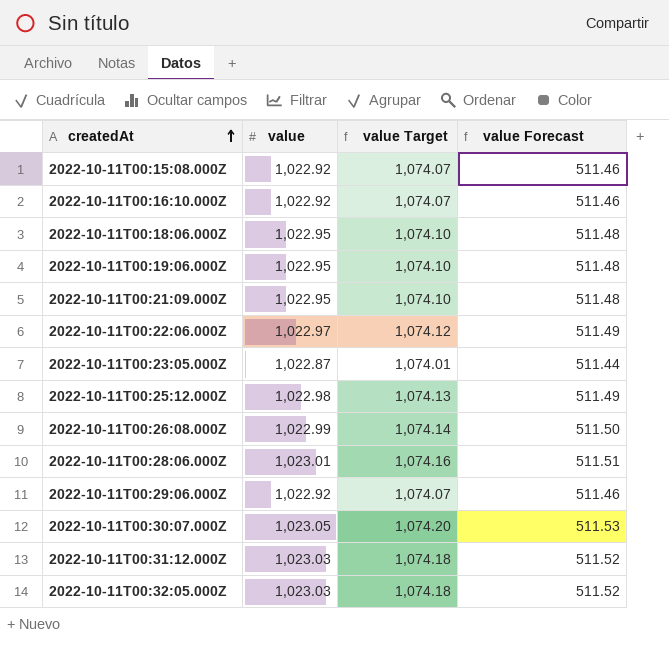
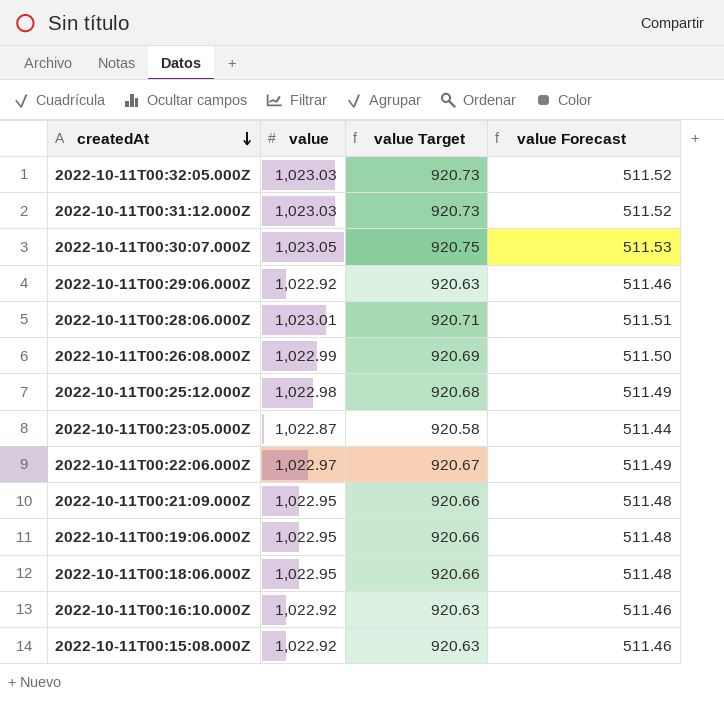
row order: createdAt ascending -> createdAt descending
column value Target | formula: [value] * 1.05 -> [value] * 0.9

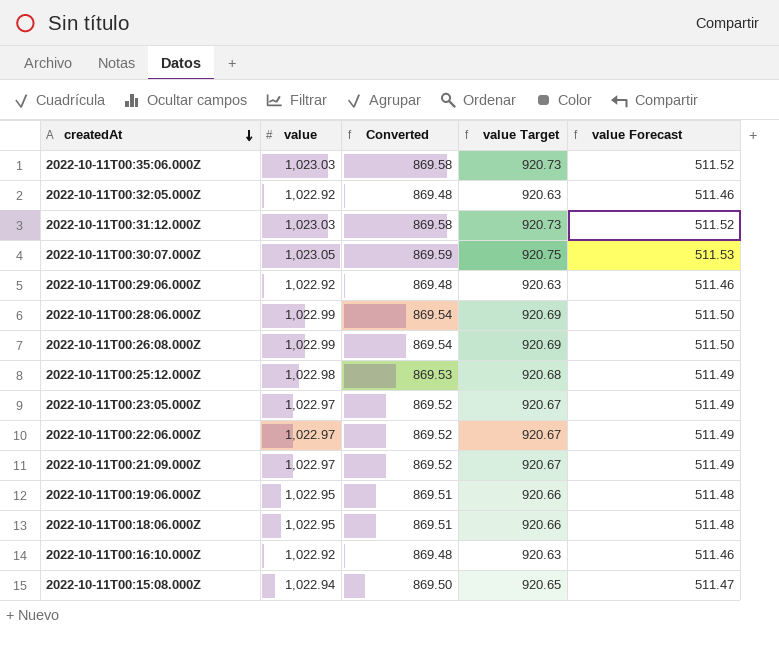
column Converted | formula: none -> [value] * 0.85
row 2022-10-11T00:35:06.000Z: none -> 1,023.03 | 869.58 | 920.73 | 511.52
2022-10-11T00:32:05.000Z | value: 1,023.03 -> 1,022.92
2022-10-11T00:32:05.000Z | value Target: 920.73 -> 920.63
2022-10-11T00:32:05.000Z | value Forecast: 511.52 -> 511.46
2022-10-11T00:28:06.000Z | value: 1,023.01 -> 1,022.99
2022-10-11T00:28:06.000Z | value Target: 920.71 -> 920.69
2022-10-11T00:28:06.000Z | value Forecast: 511.51 -> 511.50
2022-10-11T00:23:05.000Z | value: 1,022.87 -> 1,022.97
2022-10-11T00:23:05.000Z | value Target: 920.58 -> 920.67
2022-10-11T00:23:05.000Z | value Forecast: 511.44 -> 511.49
2022-10-11T00:21:09.000Z | value: 1,022.95 -> 1,022.97
2022-10-11T00:21:09.000Z | value Target: 920.66 -> 920.67
2022-10-11T00:21:09.000Z | value Forecast: 511.48 -> 511.49
2022-10-11T00:15:08.000Z | value: 1,022.92 -> 1,022.94
2022-10-11T00:15:08.000Z | value Target: 920.63 -> 920.65
2022-10-11T00:15:08.000Z | value Forecast: 511.46 -> 511.47

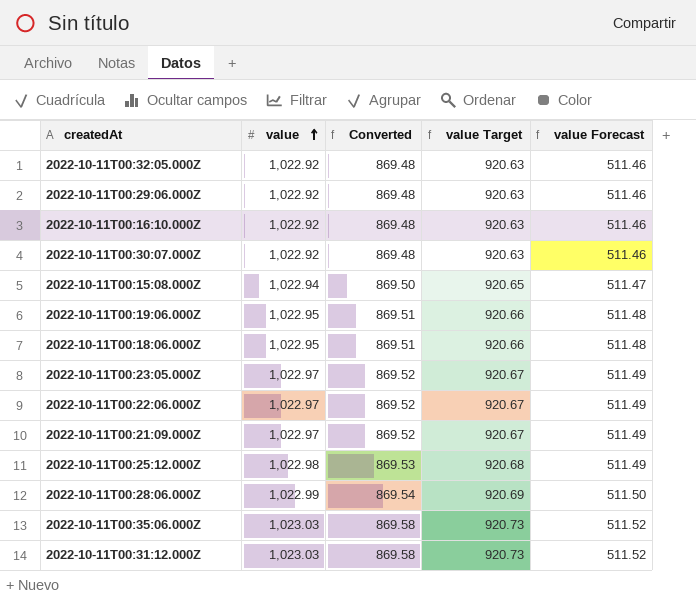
row order: createdAt descending -> value ascending
row 2022-10-11T00:26:08.000Z: 1,022.99 | 869.54 | 920.69 | 511.50 -> none
2022-10-11T00:30:07.000Z | value: 1,023.05 -> 1,022.92
2022-10-11T00:30:07.000Z | Converted: 869.59 -> 869.48
2022-10-11T00:30:07.000Z | value Target: 920.75 -> 920.63
2022-10-11T00:30:07.000Z | value Forecast: 511.53 -> 511.46

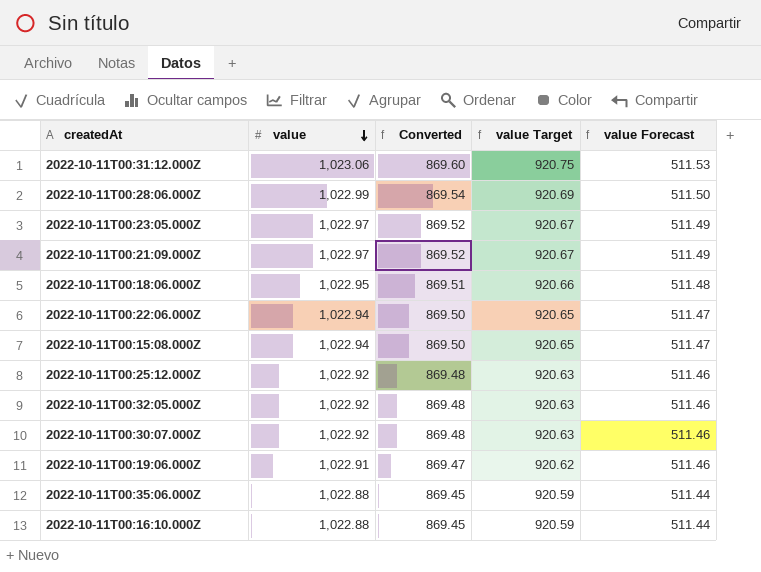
row order: value ascending -> value descending
row 2022-10-11T00:29:06.000Z: 1,022.92 | 869.48 | 920.63 | 511.46 -> none
2022-10-11T00:31:12.000Z | value: 1,023.03 -> 1,023.06
2022-10-11T00:31:12.000Z | Converted: 869.58 -> 869.60
2022-10-11T00:31:12.000Z | value Target: 920.73 -> 920.75
2022-10-11T00:31:12.000Z | value Forecast: 511.52 -> 511.53
2022-10-11T00:22:06.000Z | value: 1,022.97 -> 1,022.94
2022-10-11T00:22:06.000Z | Converted: 869.52 -> 869.50
2022-10-11T00:22:06.000Z | value Target: 920.67 -> 920.65
2022-10-11T00:22:06.000Z | value Forecast: 511.49 -> 511.47
2022-10-11T00:25:12.000Z | value: 1,022.98 -> 1,022.92
2022-10-11T00:25:12.000Z | Converted: 869.53 -> 869.48
2022-10-11T00:25:12.000Z | value Target: 920.68 -> 920.63
2022-10-11T00:25:12.000Z | value Forecast: 511.49 -> 511.46
2022-10-11T00:19:06.000Z | value: 1,022.95 -> 1,022.91
2022-10-11T00:19:06.000Z | Converted: 869.51 -> 869.47
2022-10-11T00:19:06.000Z | value Target: 920.66 -> 920.62
2022-10-11T00:19:06.000Z | value Forecast: 511.48 -> 511.46
2022-10-11T00:35:06.000Z | value: 1,023.03 -> 1,022.88
2022-10-11T00:35:06.000Z | Converted: 869.58 -> 869.45
2022-10-11T00:35:06.000Z | value Target: 920.73 -> 920.59
2022-10-11T00:35:06.000Z | value Forecast: 511.52 -> 511.44
2022-10-11T00:16:10.000Z | value: 1,022.92 -> 1,022.88
2022-10-11T00:16:10.000Z | Converted: 869.48 -> 869.45
2022-10-11T00:16:10.000Z | value Target: 920.63 -> 920.59
2022-10-11T00:16:10.000Z | value Forecast: 511.46 -> 511.44

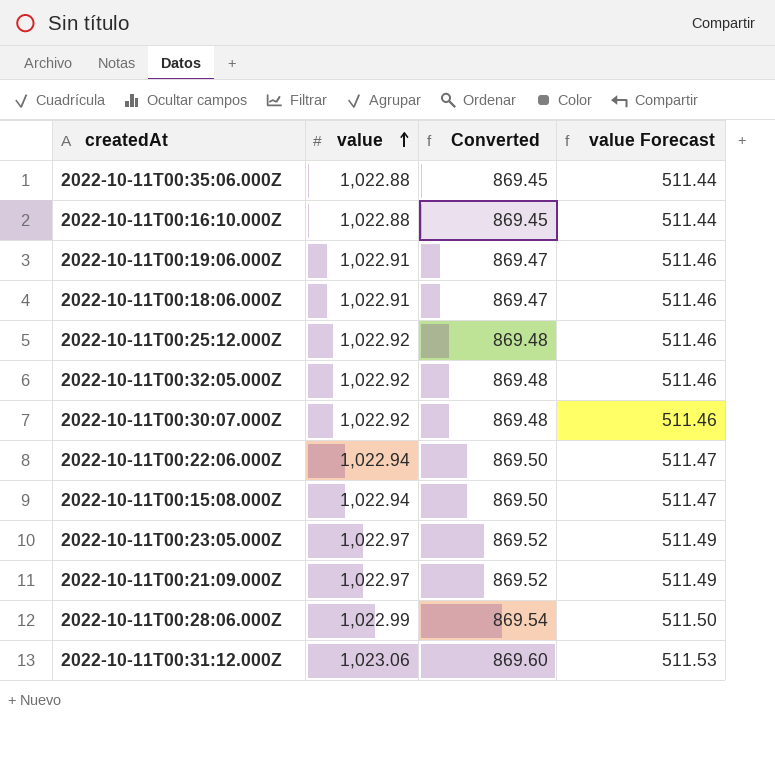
row order: value descending -> value ascending
column value Target | formula: [value] * 0.9 -> none
2022-10-11T00:18:06.000Z | value: 1,022.95 -> 1,022.91
2022-10-11T00:18:06.000Z | Converted: 869.51 -> 869.47
2022-10-11T00:18:06.000Z | value Forecast: 511.48 -> 511.46

